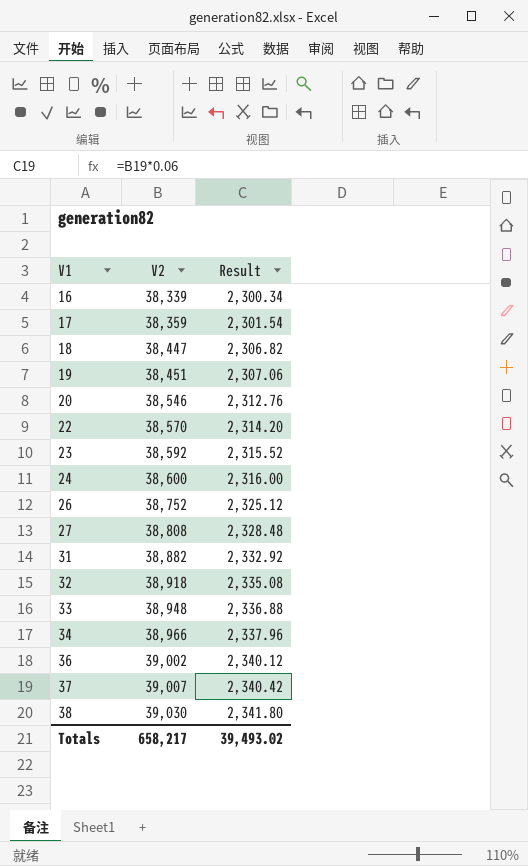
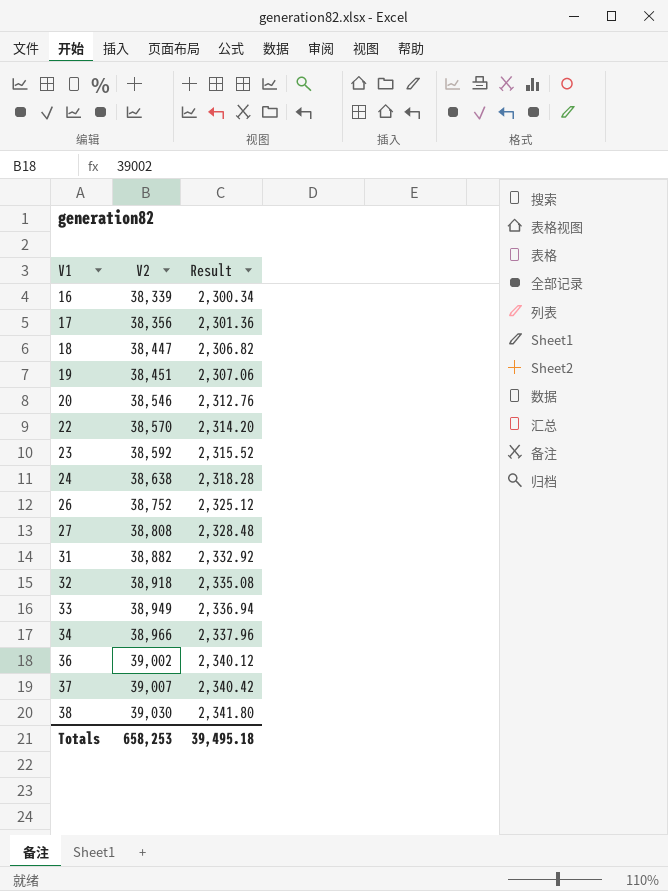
17 | V2: 38,359 -> 38,356
17 | Result: 2,301.54 -> 2,301.36
24 | V2: 38,600 -> 38,638
24 | Result: 2,316.00 -> 2,318.28
33 | V2: 38,948 -> 38,949
33 | Result: 2,336.88 -> 2,336.94
Totals | V2: 658,217 -> 658,253
Totals | Result: 39,493.02 -> 39,495.18

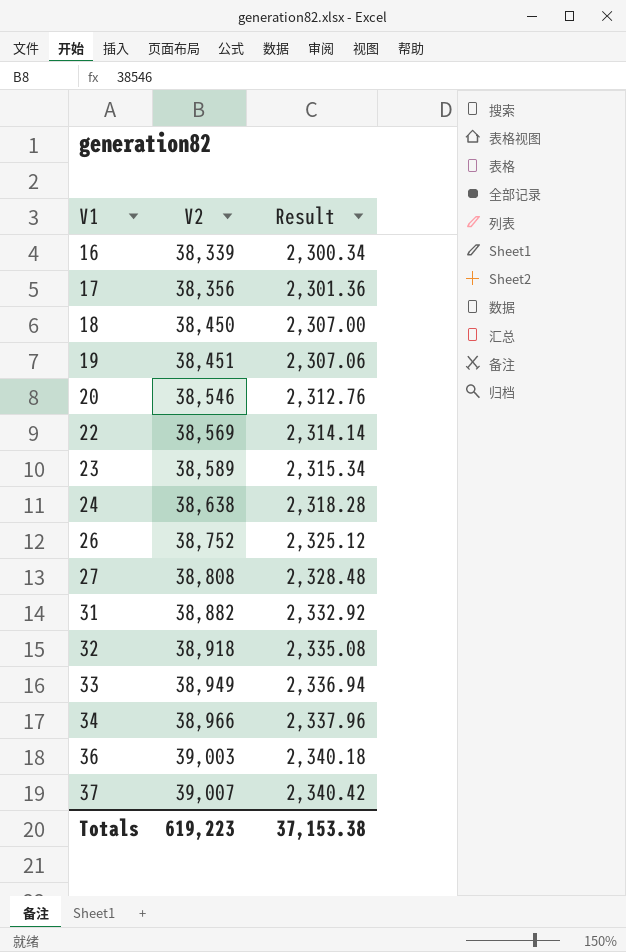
row 38: 39,030 | 2,341.80 -> none
18 | V2: 38,447 -> 38,450
18 | Result: 2,306.82 -> 2,307.00
22 | V2: 38,570 -> 38,569
22 | Result: 2,314.20 -> 2,314.14
23 | V2: 38,592 -> 38,589
23 | Result: 2,315.52 -> 2,315.34
36 | V2: 39,002 -> 39,003
36 | Result: 2,340.12 -> 2,340.18
Totals | V2: 658,253 -> 619,223
Totals | Result: 39,495.18 -> 37,153.38

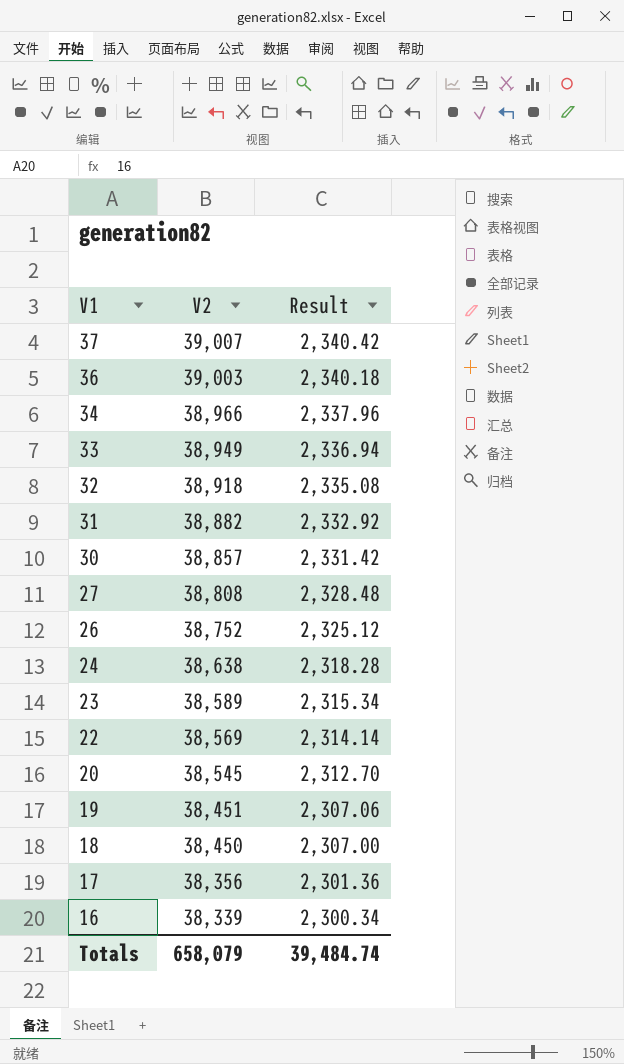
row order: V1 ascending -> V1 descending
row 30: none -> 38,857 | 2,331.42
20 | V2: 38,546 -> 38,545
20 | Result: 2,312.76 -> 2,312.70
Totals | V2: 619,223 -> 658,079
Totals | Result: 37,153.38 -> 39,484.74

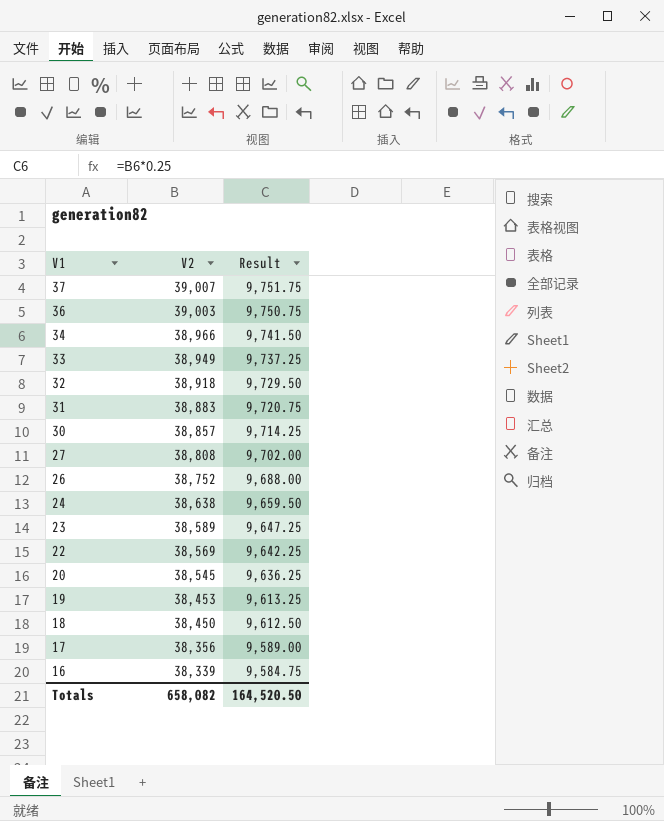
column Result | formula: [V2] * 0.06 -> [V2] * 0.25
31 | V2: 38,882 -> 38,883
19 | V2: 38,451 -> 38,453
Totals | V2: 658,079 -> 658,082
Totals | Result: 39,484.74 -> 164,520.50

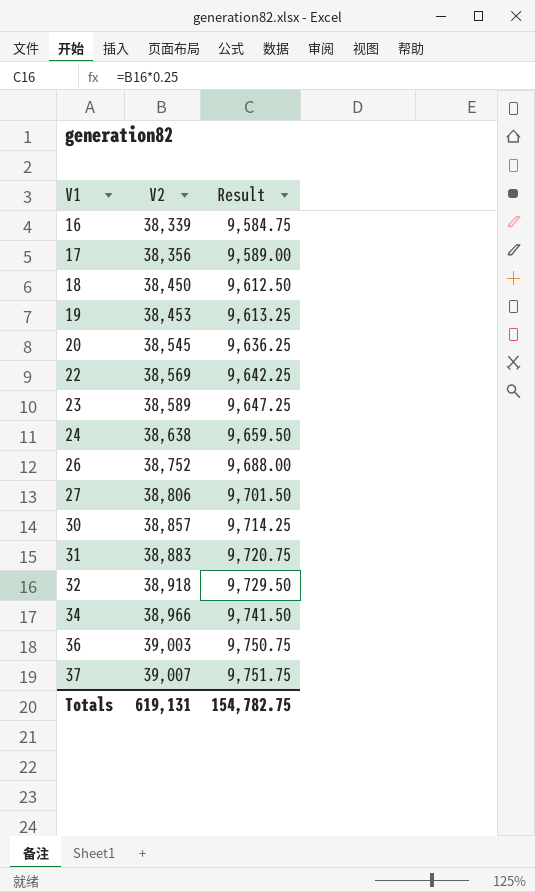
row order: V1 descending -> V1 ascending
row 33: 38,949 | 9,737.25 -> none
27 | V2: 38,808 -> 38,806
27 | Result: 9,702.00 -> 9,701.50
Totals | V2: 658,082 -> 619,131
Totals | Result: 164,520.50 -> 154,782.75

